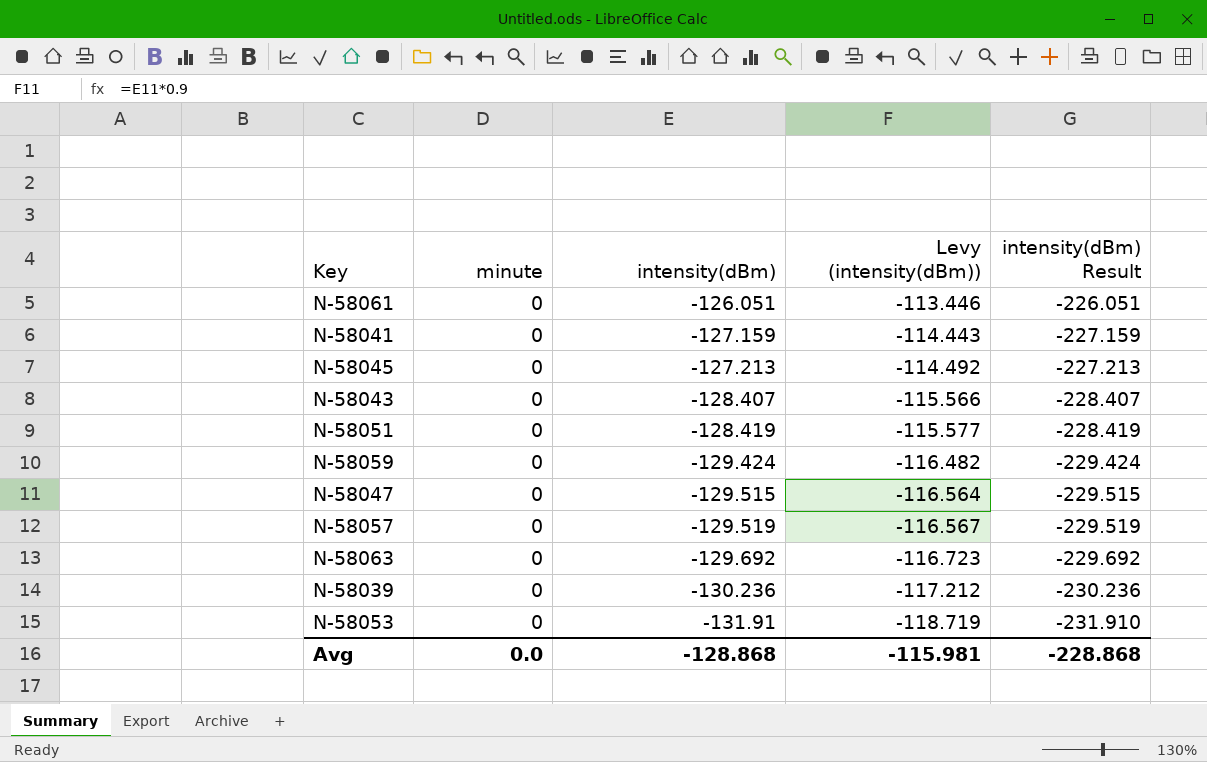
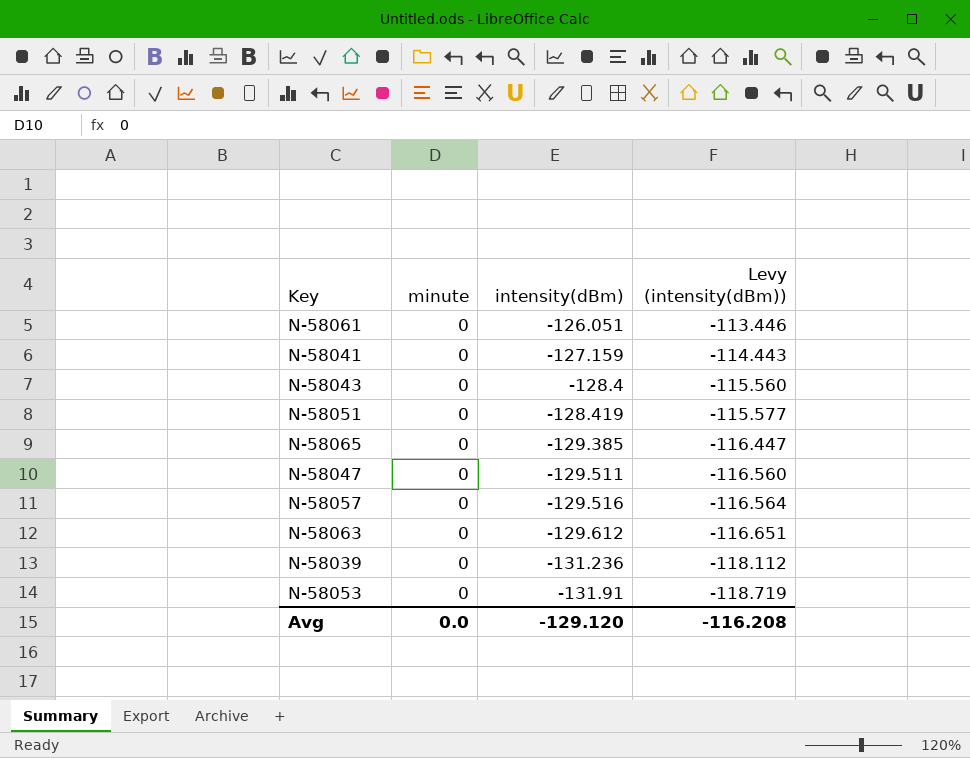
column intensity(dBm) Result | formula: [intensity(dBm)] - 100 -> none
row N-58045: 0 | -127.213 | -114.492 | -227.213 -> none
row N-58059: 0 | -129.424 | -116.482 | -229.424 -> none
N-58043 | intensity(dBm): -128.407 -> -128.4
N-58043 | Levy (intensity(dBm)): -115.566 -> -115.560
row N-58065: none -> 0 | -129.385 | -116.447
N-58047 | intensity(dBm): -129.515 -> -129.511
N-58047 | Levy (intensity(dBm)): -116.564 -> -116.560
N-58057 | intensity(dBm): -129.519 -> -129.516
N-58057 | Levy (intensity(dBm)): -116.567 -> -116.564
N-58063 | intensity(dBm): -129.692 -> -129.612
N-58063 | Levy (intensity(dBm)): -116.723 -> -116.651
N-58039 | intensity(dBm): -130.236 -> -131.236
N-58039 | Levy (intensity(dBm)): -117.212 -> -118.112
Avg | intensity(dBm): -128.868 -> -129.120
Avg | Levy (intensity(dBm)): -115.981 -> -116.208

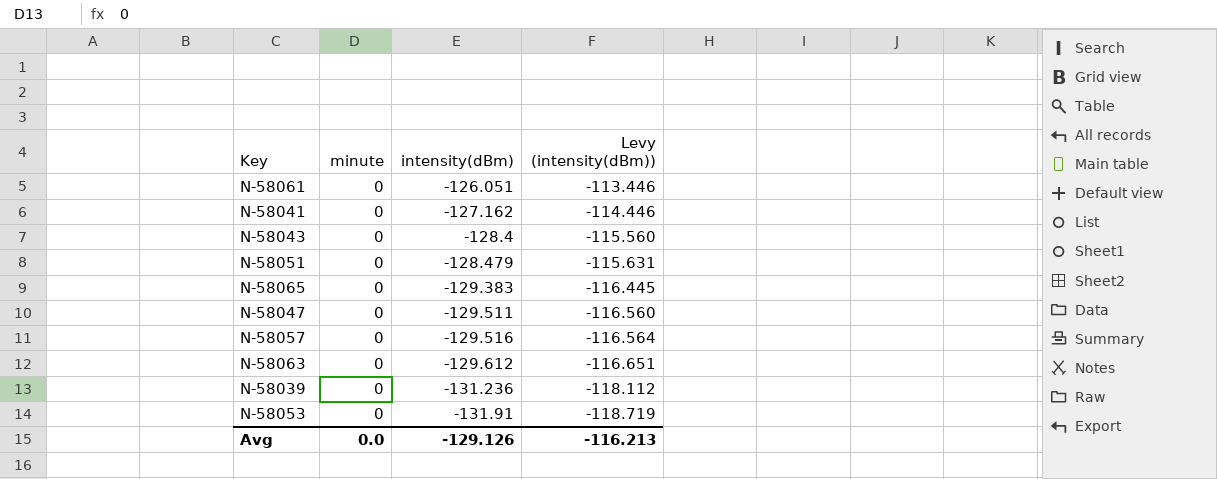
N-58041 | intensity(dBm): -127.159 -> -127.162
N-58041 | Levy (intensity(dBm)): -114.443 -> -114.446
N-58051 | intensity(dBm): -128.419 -> -128.479
N-58051 | Levy (intensity(dBm)): -115.577 -> -115.631
N-58065 | intensity(dBm): -129.385 -> -129.383
N-58065 | Levy (intensity(dBm)): -116.447 -> -116.445
Avg | intensity(dBm): -129.120 -> -129.126
Avg | Levy (intensity(dBm)): -116.208 -> -116.213

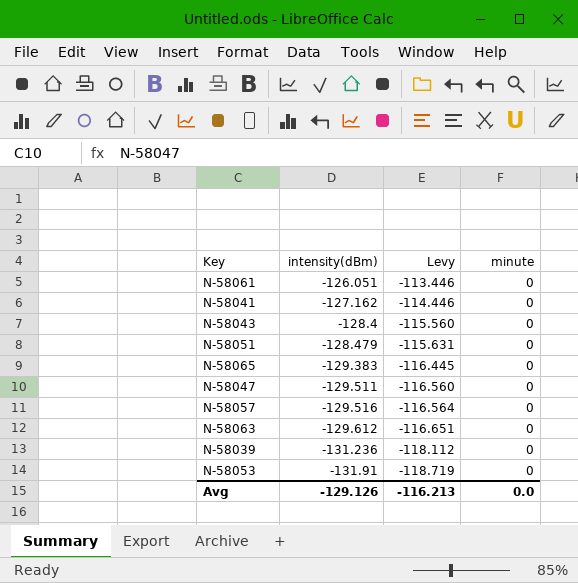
column name: Levy (intensity(dBm)) -> Levy
column minute | position: 2 -> 4

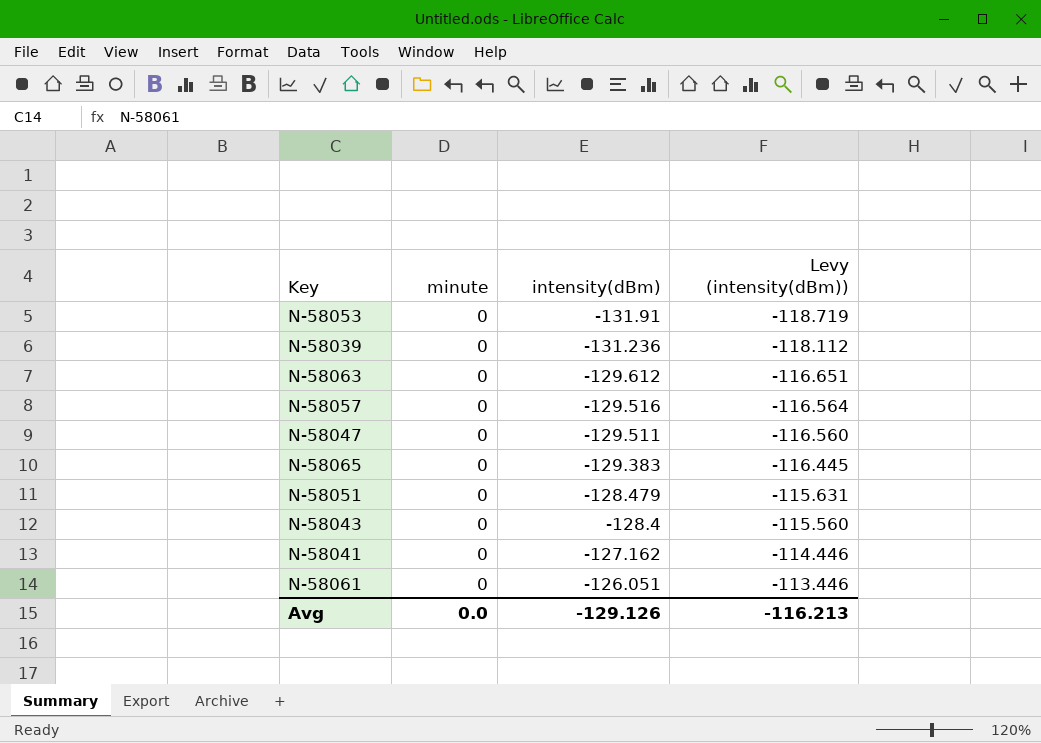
row order: intensity(dBm) descending -> intensity(dBm) ascending
column minute | position: 4 -> 2
column name: Levy -> Levy (intensity(dBm))

